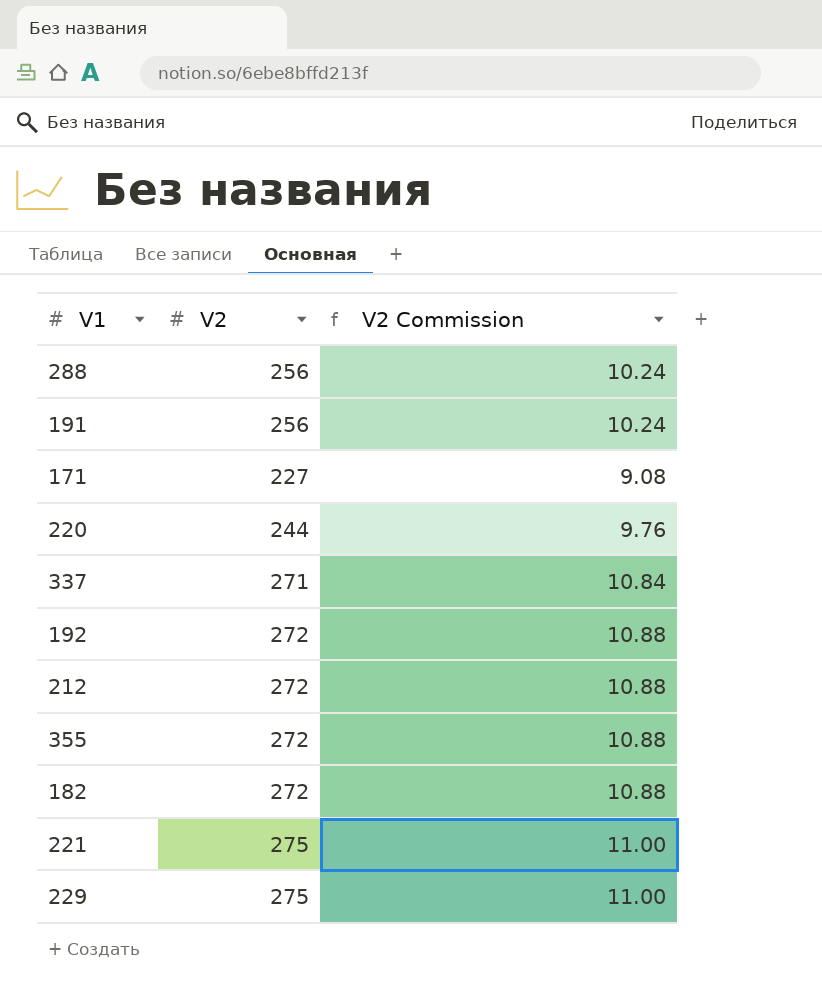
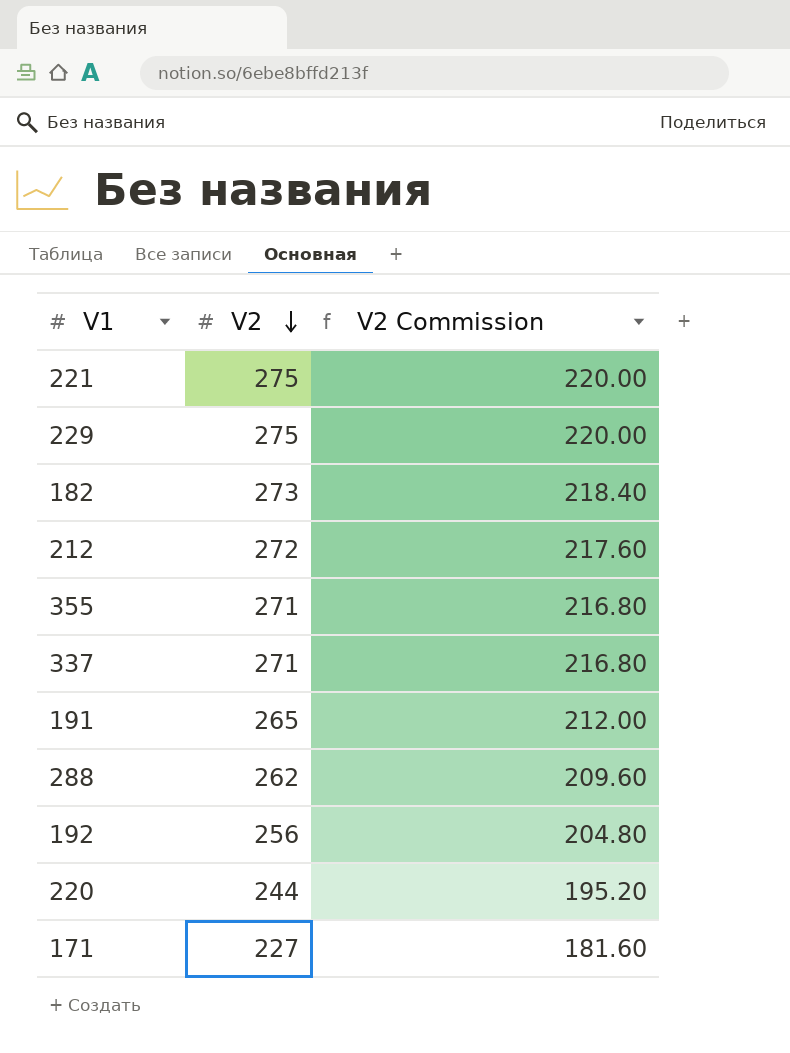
row order: none -> V2 descending
column V2 Commission | formula: [V2] * 0.04 -> [V2] * 0.8
182 | V2: 272 -> 273
355 | V2: 272 -> 271
191 | V2: 256 -> 265
288 | V2: 256 -> 262
192 | V2: 272 -> 256

